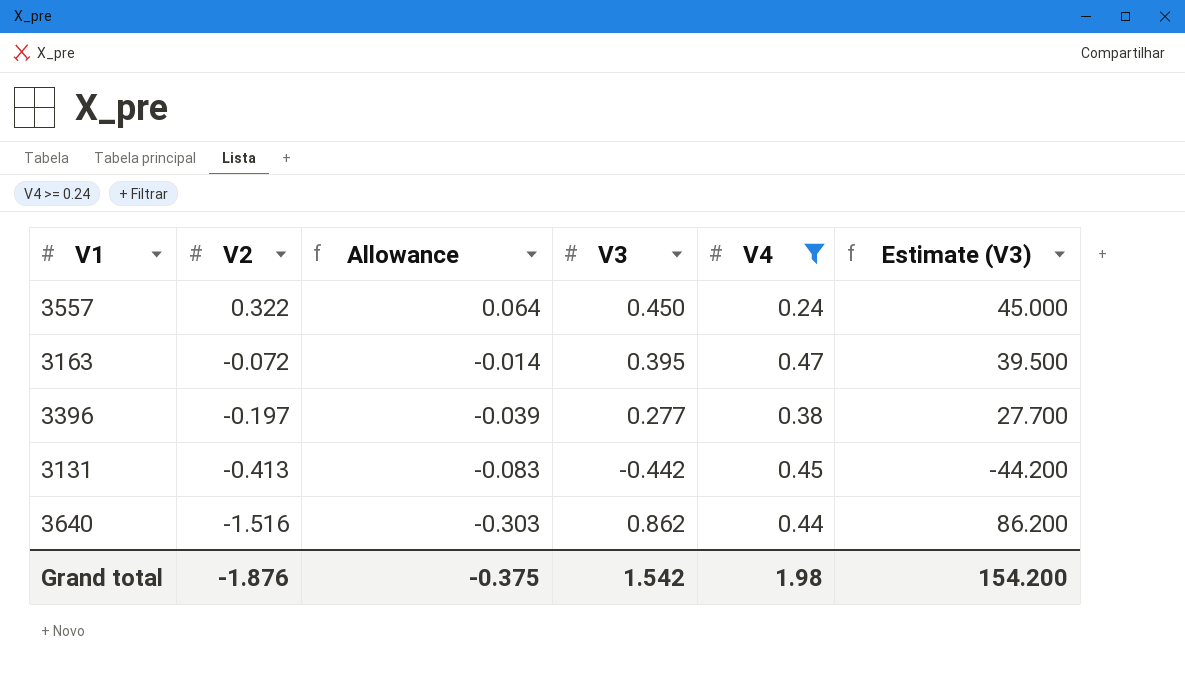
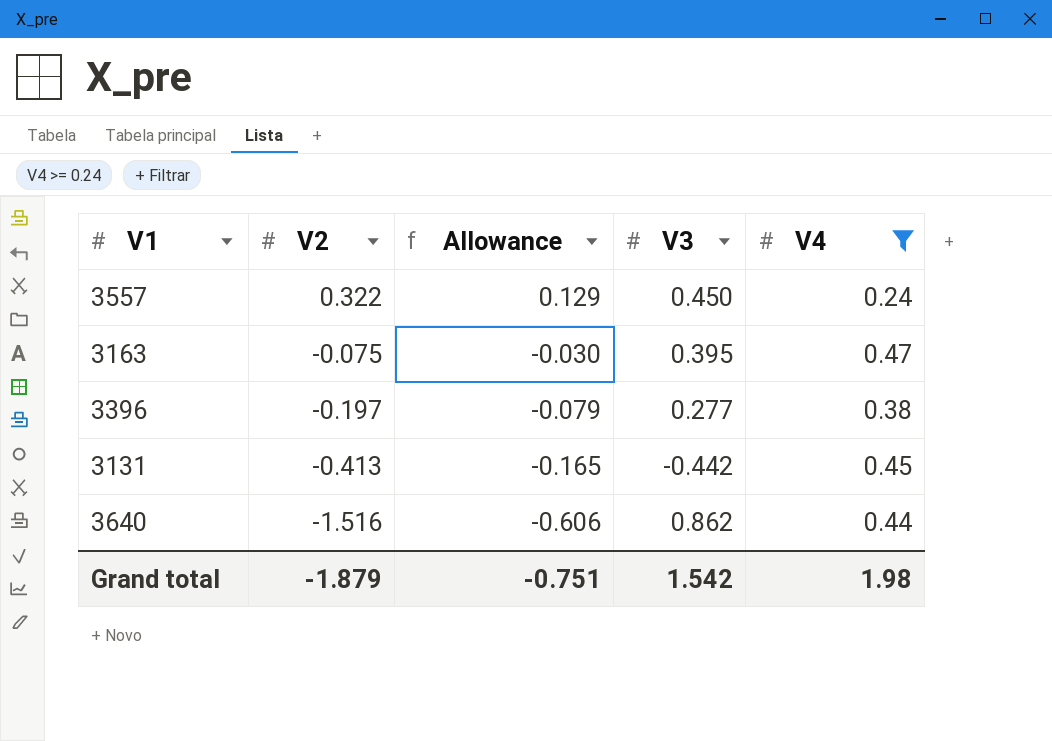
column Estimate (V3) | formula: [V3] * 100 -> none
column Allowance | formula: [V2] * 0.2 -> [V2] * 0.4
3163 | V2: -0.072 -> -0.075
Grand total | V2: -1.876 -> -1.879
Grand total | Allowance: -0.375 -> -0.751

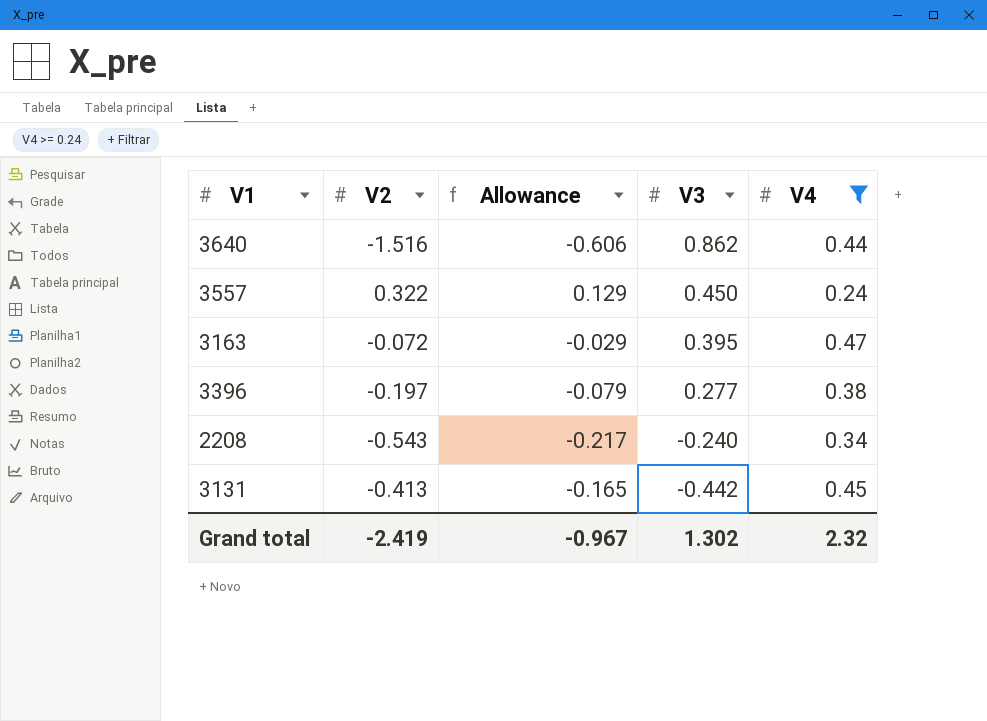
row order: V2 descending -> V3 descending
3163 | V2: -0.075 -> -0.072
3163 | Allowance: -0.030 -> -0.029
row 2208: none -> -0.543 | -0.217 | -0.240 | 0.34
Grand total | V2: -1.879 -> -2.419
Grand total | Allowance: -0.751 -> -0.967
Grand total | V3: 1.542 -> 1.302
Grand total | V4: 1.98 -> 2.32

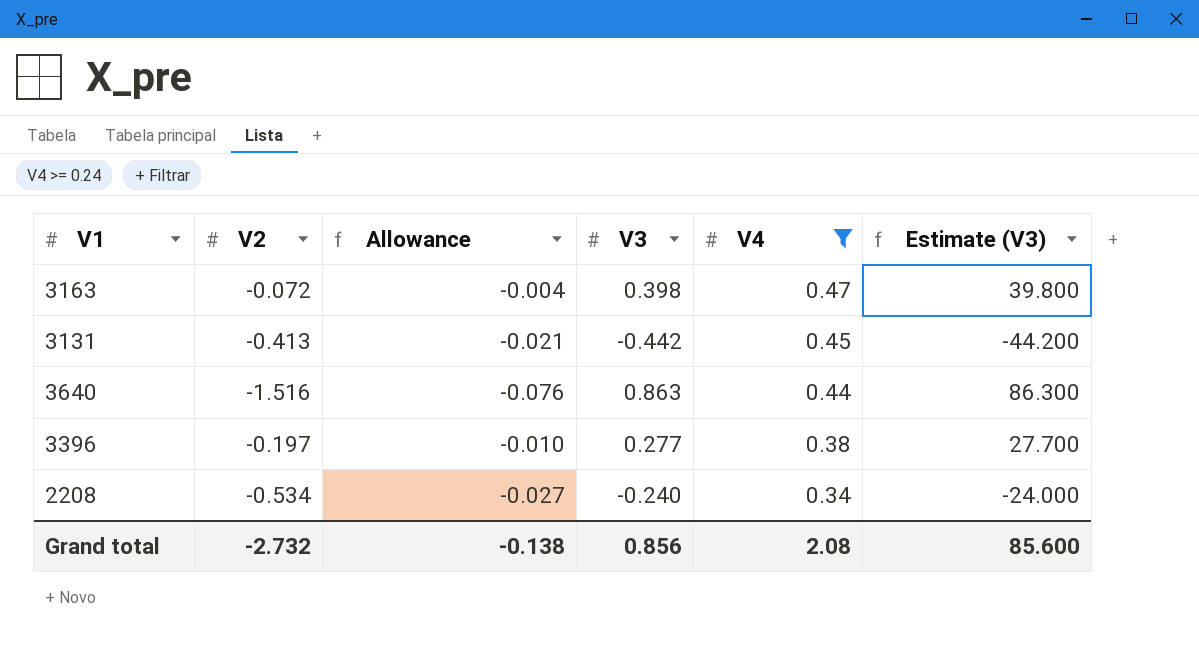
row order: V3 descending -> V4 descending
column Allowance | formula: [V2] * 0.4 -> [V2] * 0.05
column Estimate (V3) | formula: none -> [V3] * 100
row 3557: 0.322 | 0.129 | 0.450 | 0.24 -> none
3163 | V3: 0.395 -> 0.398
3640 | V3: 0.862 -> 0.863
2208 | V2: -0.543 -> -0.534
Grand total | V2: -2.419 -> -2.732
Grand total | Allowance: -0.967 -> -0.138
Grand total | V3: 1.302 -> 0.856
Grand total | V4: 2.32 -> 2.08

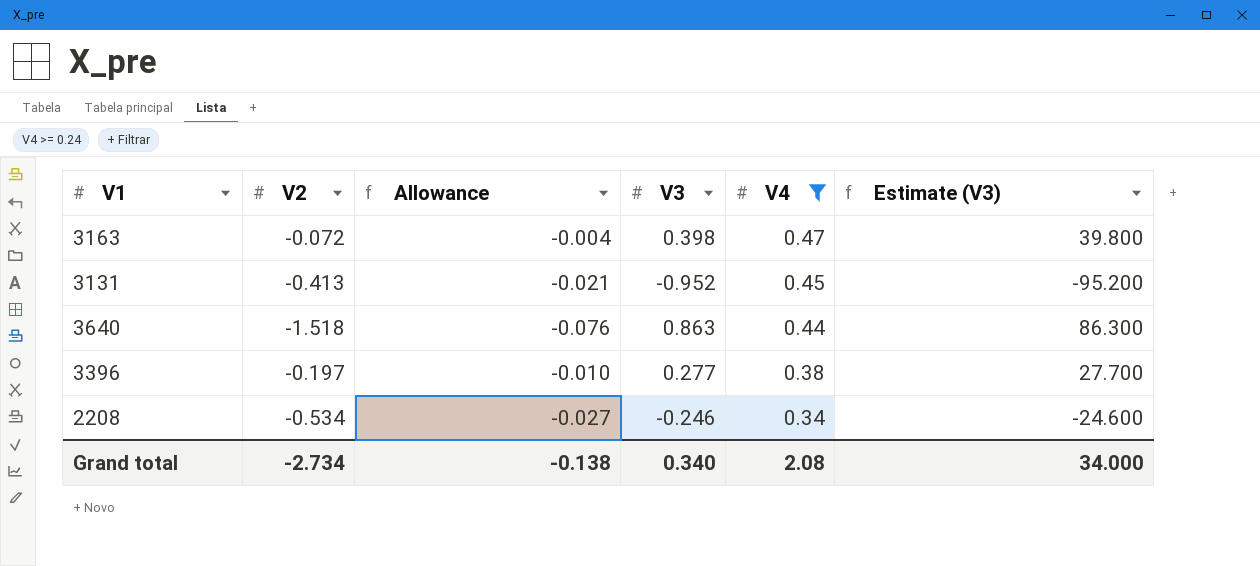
3131 | V3: -0.442 -> -0.952
3131 | Estimate (V3): -44.200 -> -95.200
3640 | V2: -1.516 -> -1.518
2208 | V3: -0.240 -> -0.246
2208 | Estimate (V3): -24.000 -> -24.600
Grand total | V2: -2.732 -> -2.734
Grand total | V3: 0.856 -> 0.340
Grand total | Estimate (V3): 85.600 -> 34.000

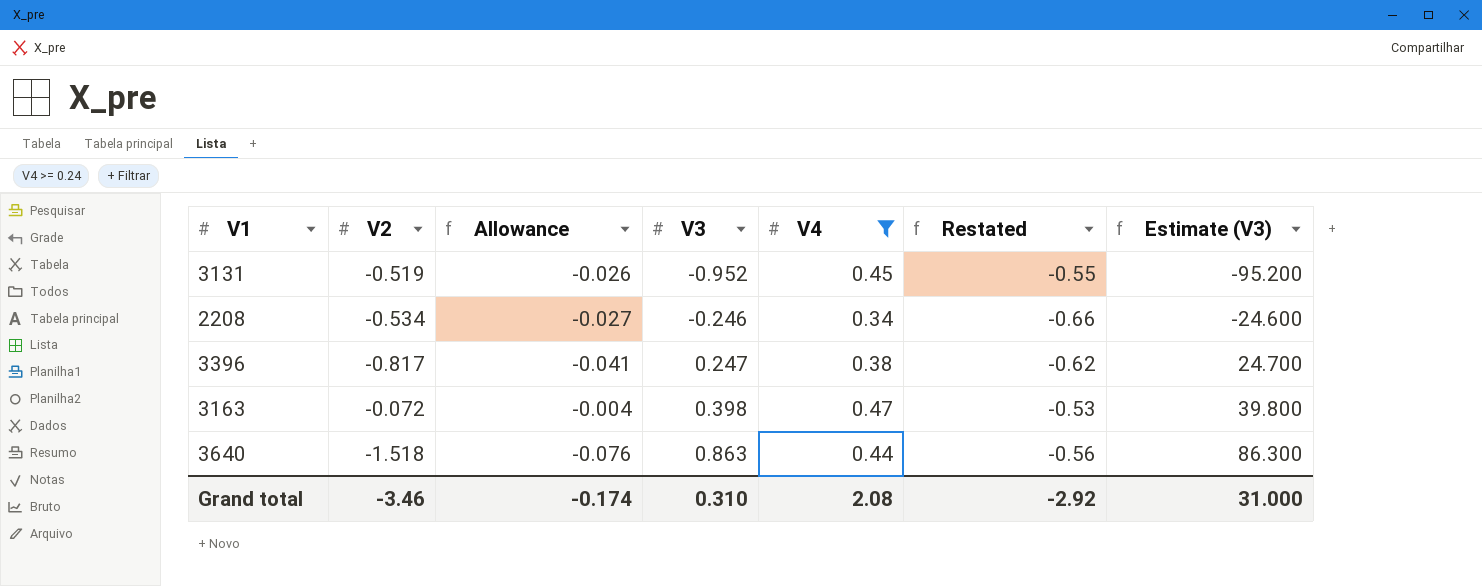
row order: V4 descending -> V3 ascending
column Restated | formula: none -> [V4] - 1
3131 | V2: -0.413 -> -0.519
3131 | Allowance: -0.021 -> -0.026
3396 | V2: -0.197 -> -0.817
3396 | Allowance: -0.010 -> -0.041
3396 | V3: 0.277 -> 0.247
3396 | Estimate (V3): 27.700 -> 24.700
Grand total | V2: -2.734 -> -3.46
Grand total | Allowance: -0.138 -> -0.174
Grand total | V3: 0.340 -> 0.310
Grand total | Estimate (V3): 34.000 -> 31.000

